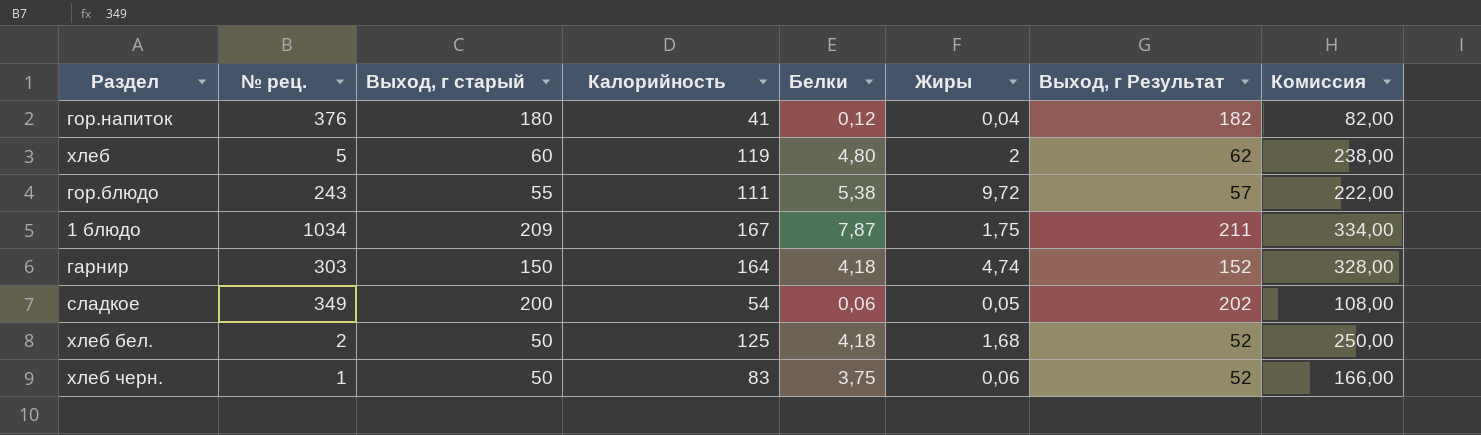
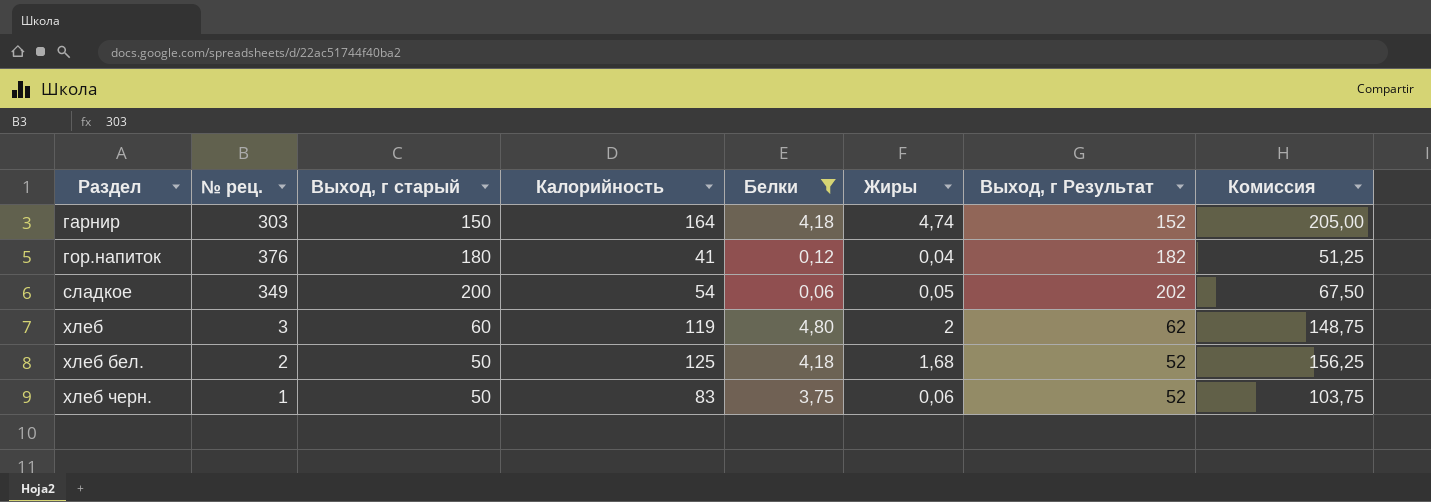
filter: none -> Белки <= 4,80
row order: none -> Раздел ascending
column Комиссия | formula: [Калорийность] * 2 -> [Калорийность] * 1,25
хлеб | № рец.: 5 -> 3

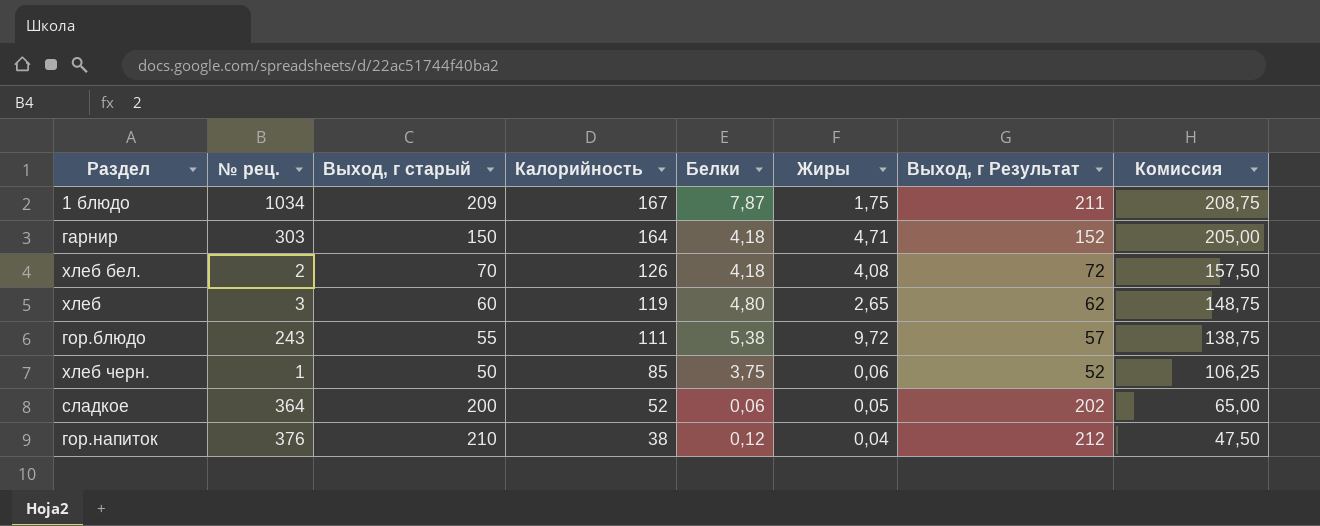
filter: Белки <= 4,80 -> none
row order: Раздел ascending -> Калорийность descending
гарнир | Жиры: 4,74 -> 4,71
хлеб бел. | Выход, г старый: 50 -> 70
хлеб бел. | Калорийность: 125 -> 126
хлеб бел. | Жиры: 1,68 -> 4,08
хлеб бел. | Выход, г Результат: 52 -> 72
хлеб бел. | Комиссия: 156,25 -> 157,50
хлеб | Жиры: 2 -> 2,65
хлеб черн. | Калорийность: 83 -> 85
хлеб черн. | Комиссия: 103,75 -> 106,25
сладкое | № рец.: 349 -> 364
сладкое | Калорийность: 54 -> 52
сладкое | Комиссия: 67,50 -> 65,00
гор.напиток | Выход, г старый: 180 -> 210
гор.напиток | Калорийность: 41 -> 38
гор.напиток | Выход, г Результат: 182 -> 212
гор.напиток | Комиссия: 51,25 -> 47,50

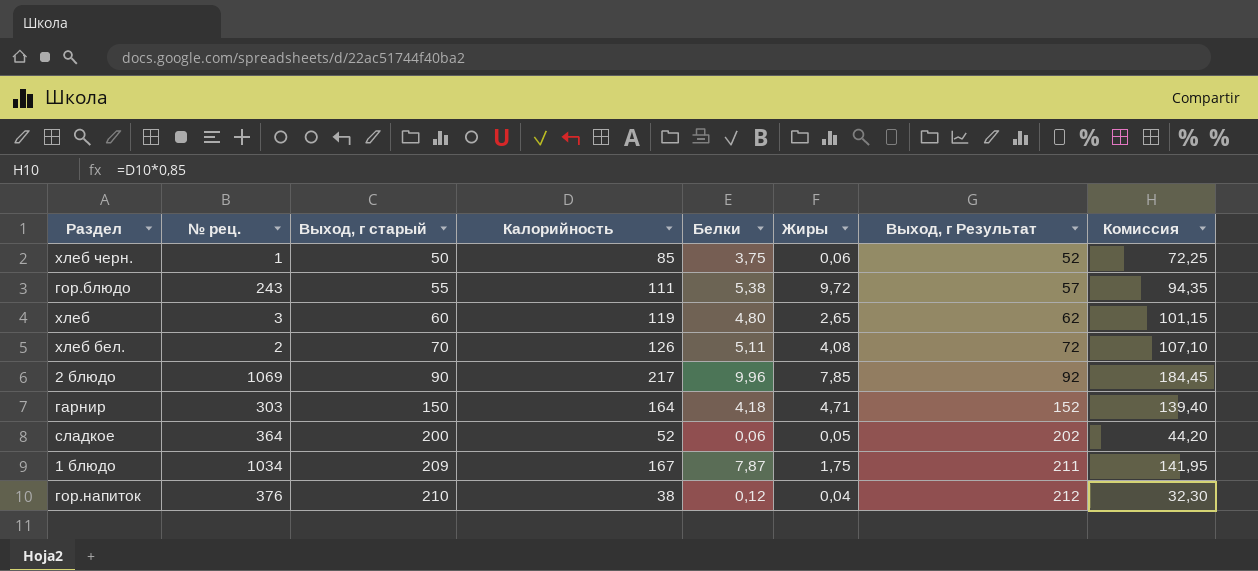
row order: Калорийность descending -> Выход, г старый ascending
column Комиссия | formula: [Калорийность] * 1,25 -> [Калорийность] * 0,85
хлеб бел. | Белки: 4,18 -> 5,11
row 2 блюдо: none -> 1069 | 90 | 217 | 9,96 | 7,85 | 92 | 184,45

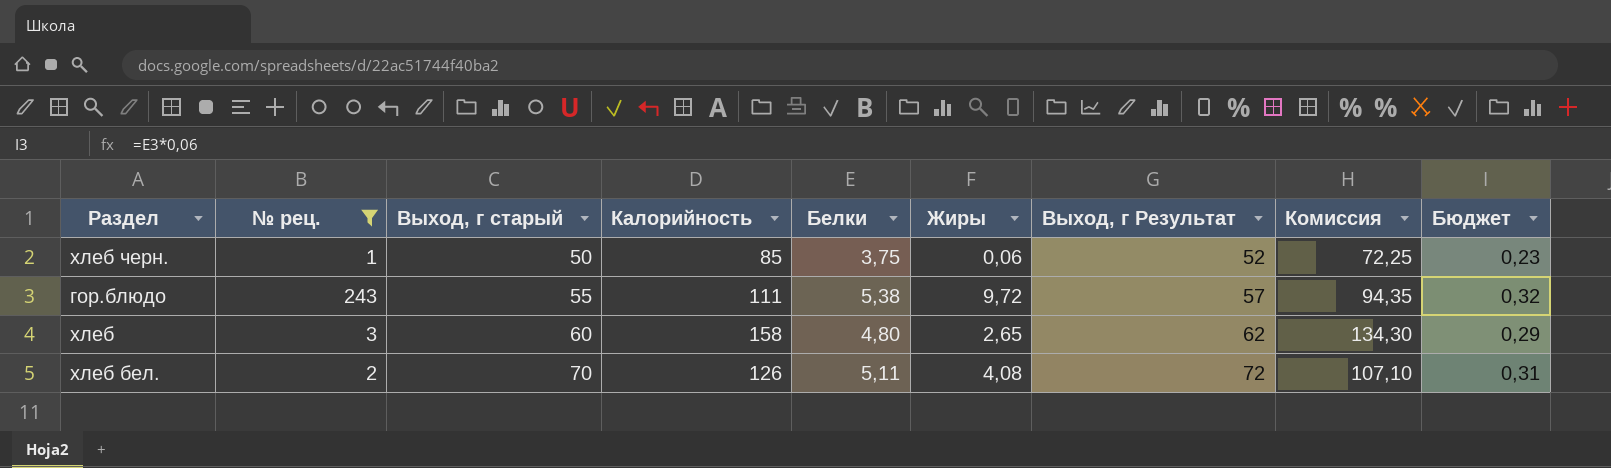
filter: none -> № рец. <= 243
column Бюджет | formula: none -> [Белки] * 0,06
хлеб | Калорийность: 119 -> 158
хлеб | Комиссия: 101,15 -> 134,30

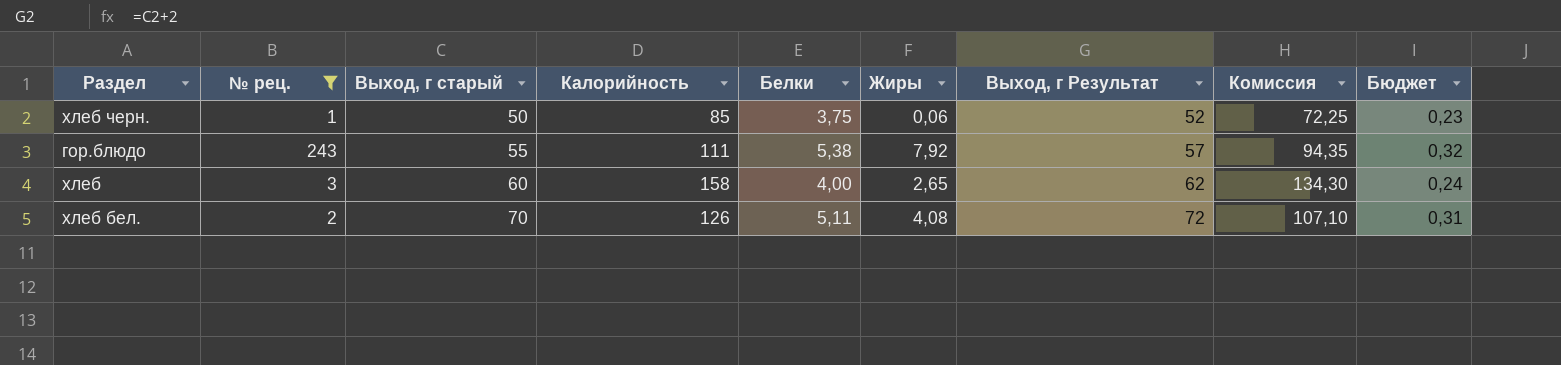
гор.блюдо | Жиры: 9,72 -> 7,92
хлеб | Белки: 4,80 -> 4,00
хлеб | Бюджет: 0,29 -> 0,24

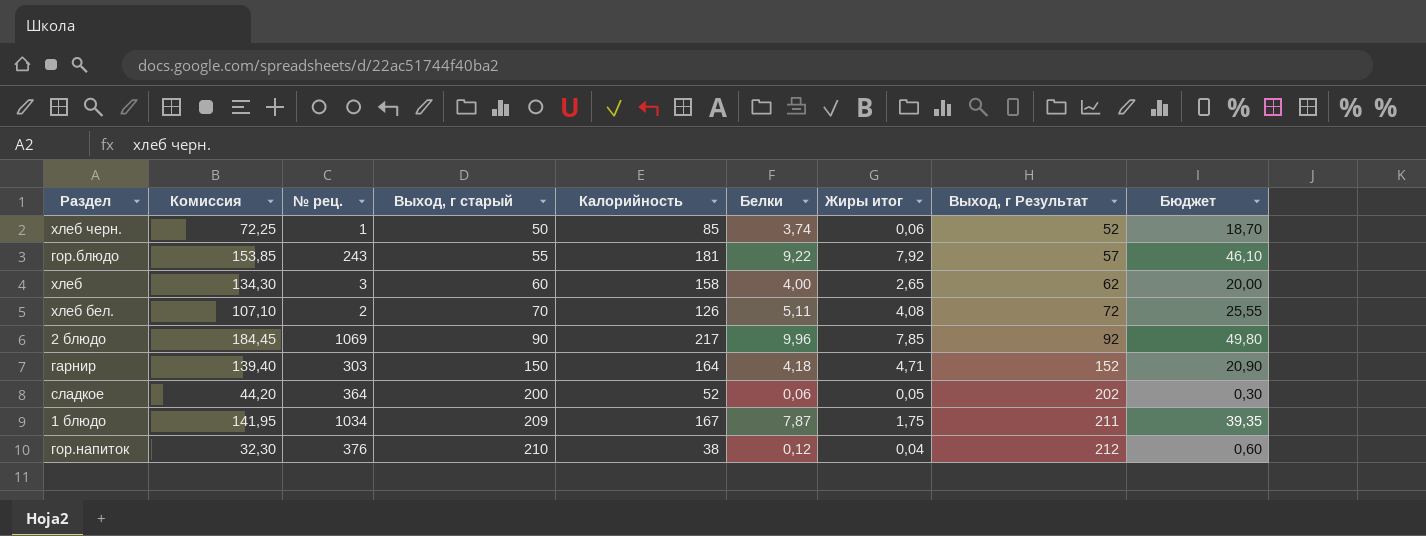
filter: № рец. <= 243 -> none
column Комиссия | position: 8 -> 2
column name: Жиры -> Жиры итог
column Бюджет | formula: [Белки] * 0,06 -> [Белки] * 5
хлеб черн. | Белки: 3,75 -> 3,74
гор.блюдо | Комиссия: 94,35 -> 153,85
гор.блюдо | Калорийность: 111 -> 181
гор.блюдо | Белки: 5,38 -> 9,22

